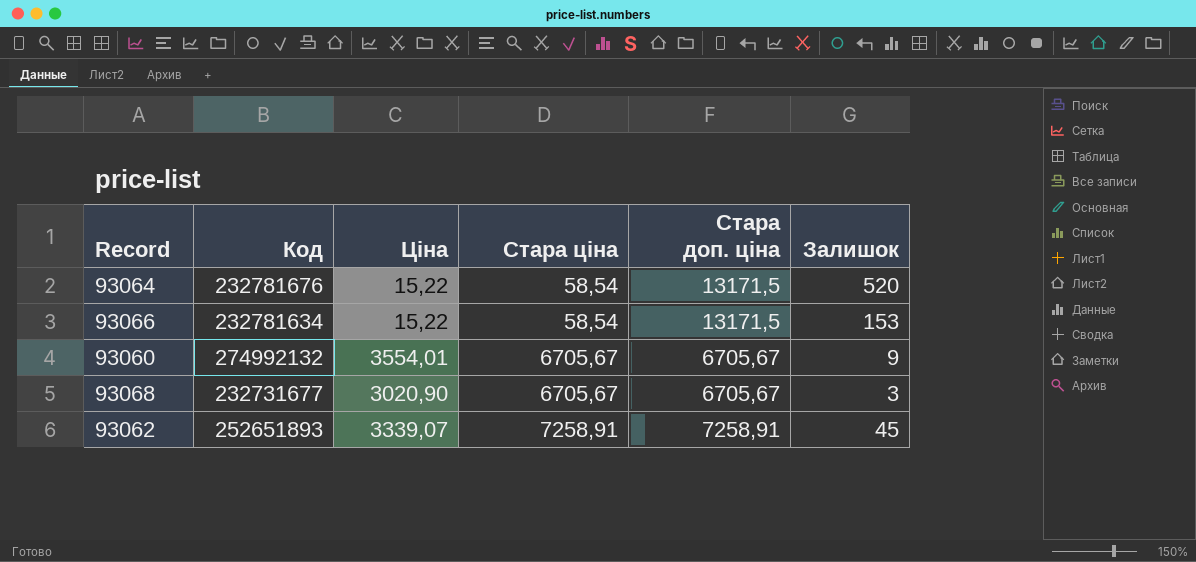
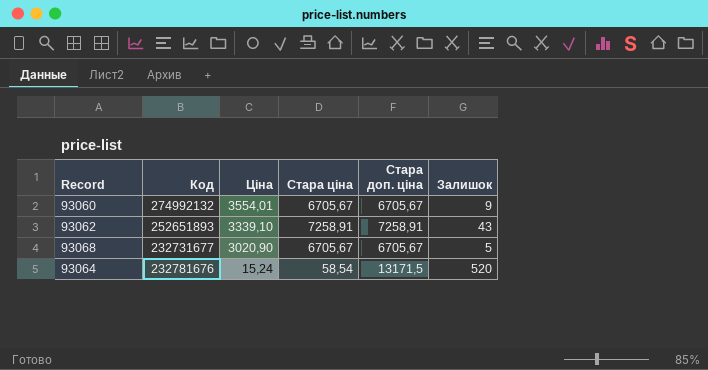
row order: Стара ціна ascending -> Ціна descending
row 93066: 232781634 | 15,22 | 58,54 | 13171,5 | 153 -> none
93062 | Ціна: 3339,07 -> 3339,10
93062 | Залишок: 45 -> 43
93068 | Залишок: 3 -> 5
93064 | Ціна: 15,22 -> 15,24

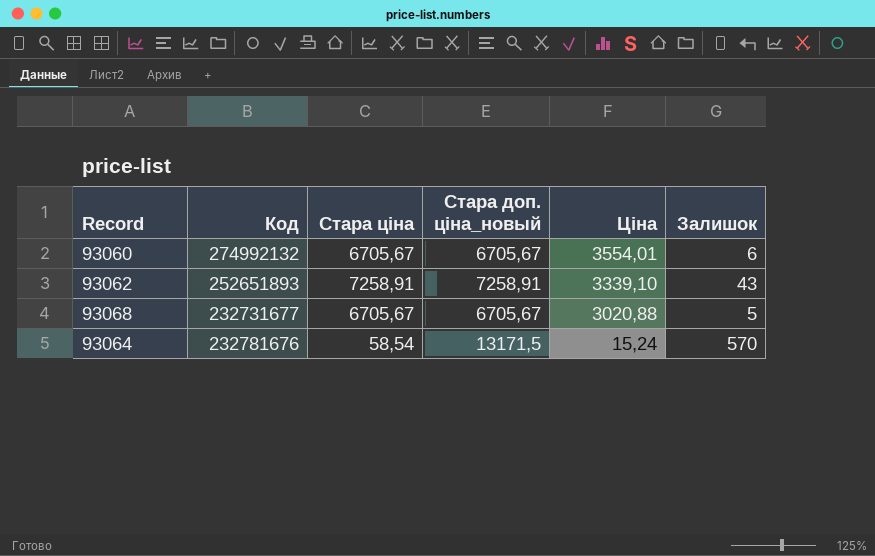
column name: Стара доп. ціна -> Стара доп. ціна_новый
column Ціна | position: 3 -> 5
93060 | Залишок: 9 -> 6
93068 | Ціна: 3020,90 -> 3020,88
93064 | Залишок: 520 -> 570

